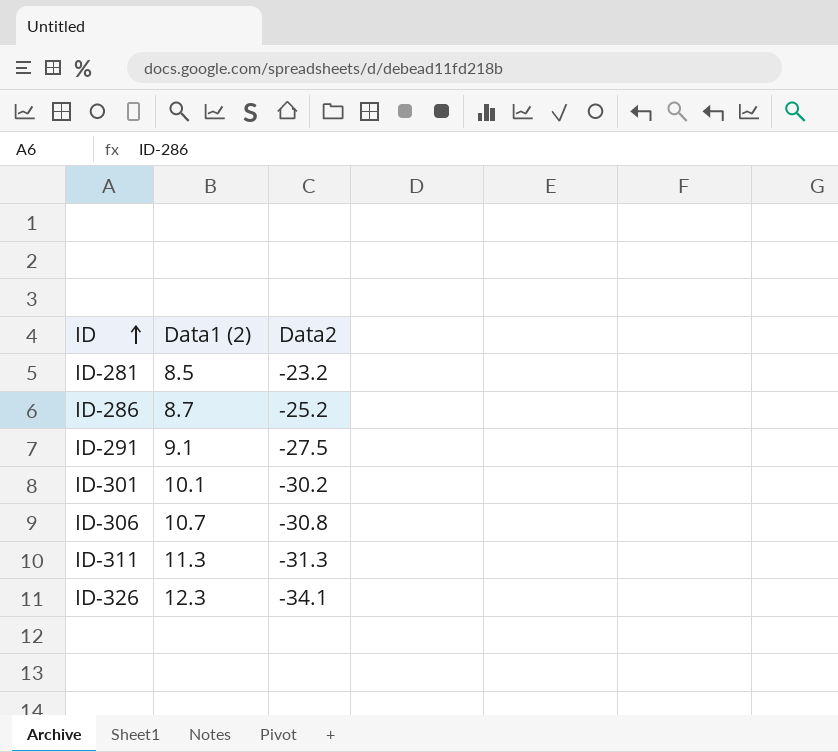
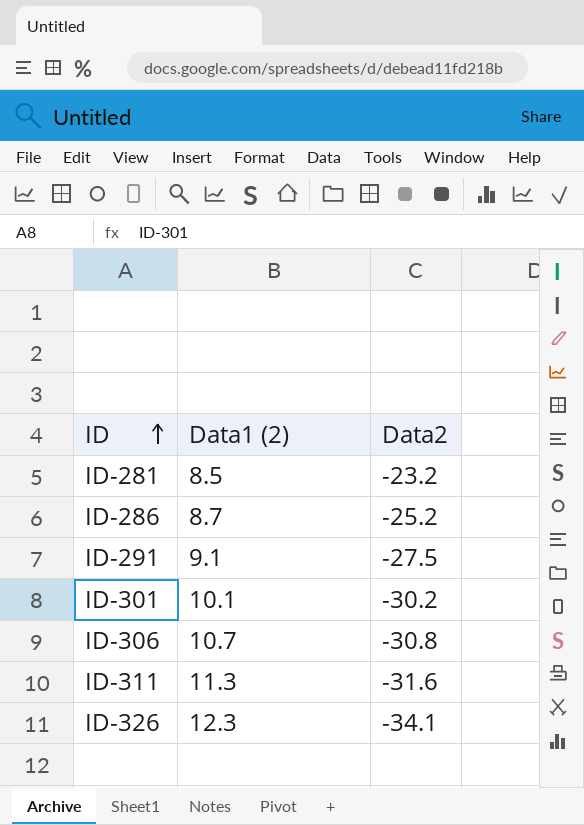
ID-311 | Data2: -31.3 -> -31.6

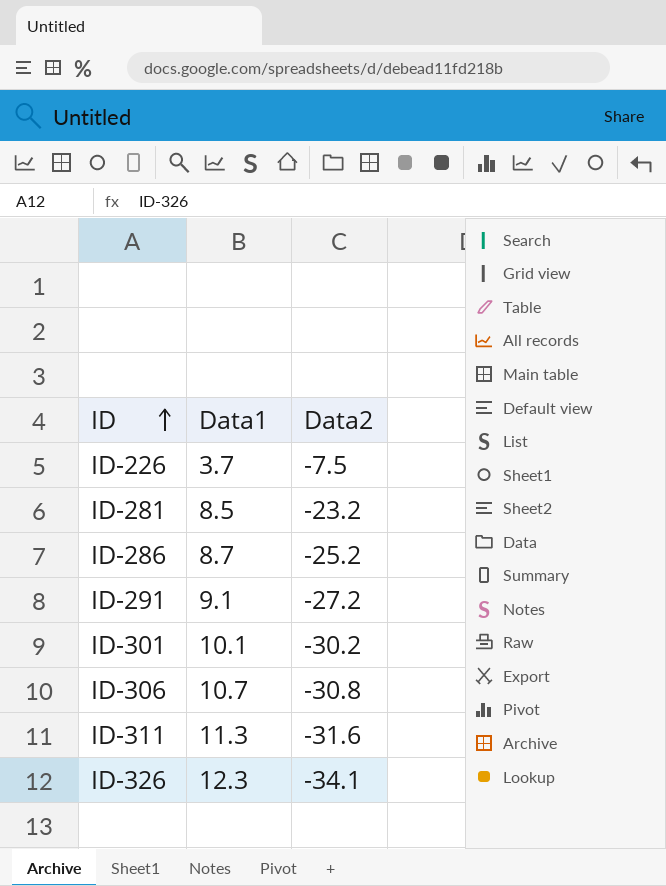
column name: Data1 (2) -> Data1
row ID-226: none -> 3.7 | -7.5
ID-291 | Data2: -27.5 -> -27.2

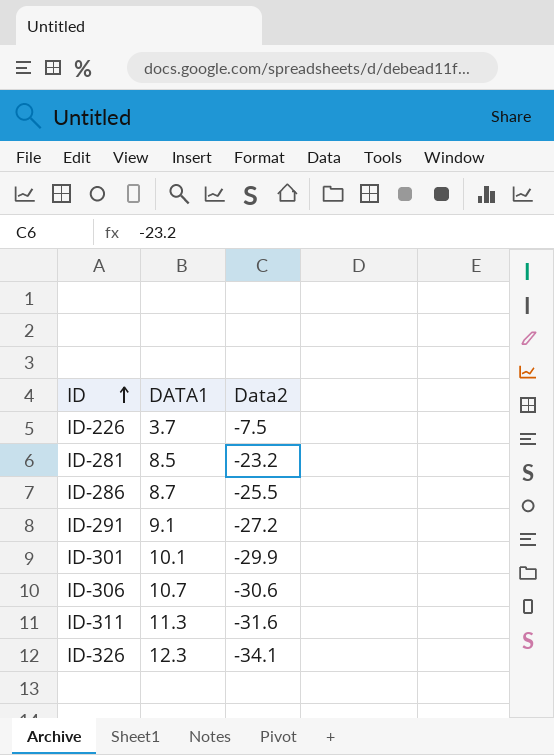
column name: Data1 -> DATA1
ID-286 | Data2: -25.2 -> -25.5
ID-301 | Data2: -30.2 -> -29.9
ID-306 | Data2: -30.8 -> -30.6

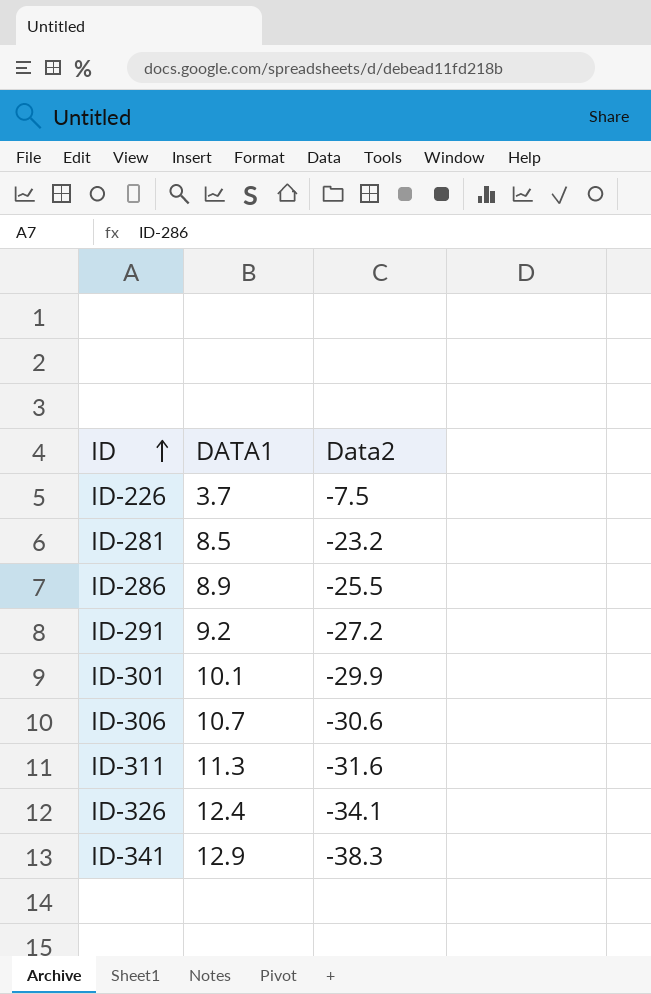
ID-286 | DATA1: 8.7 -> 8.9
ID-291 | DATA1: 9.1 -> 9.2
ID-326 | DATA1: 12.3 -> 12.4
row ID-341: none -> 12.9 | -38.3

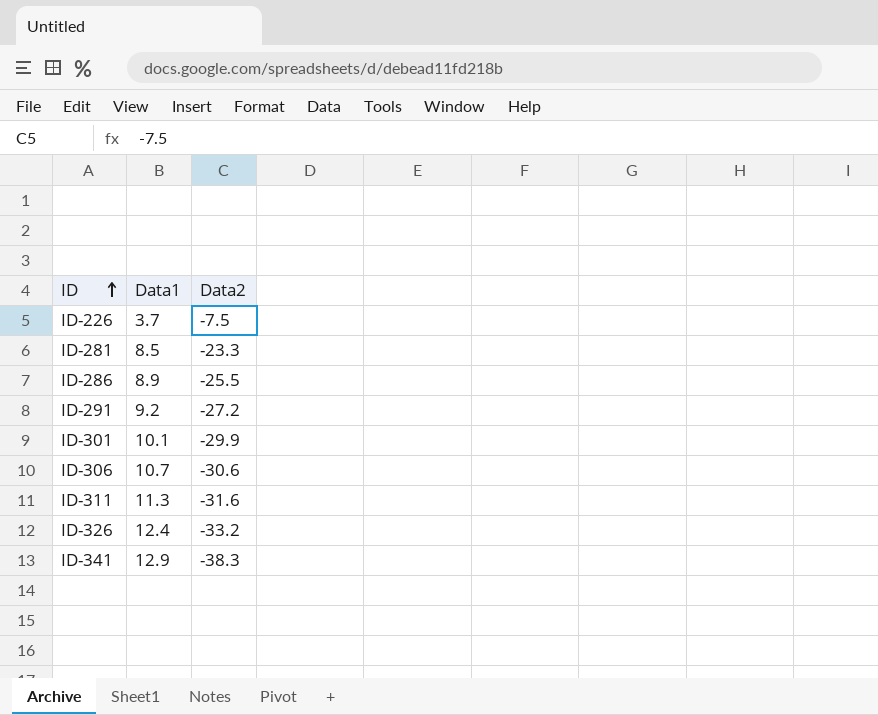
column name: DATA1 -> Data1
ID-281 | Data2: -23.2 -> -23.3
ID-326 | Data2: -34.1 -> -33.2

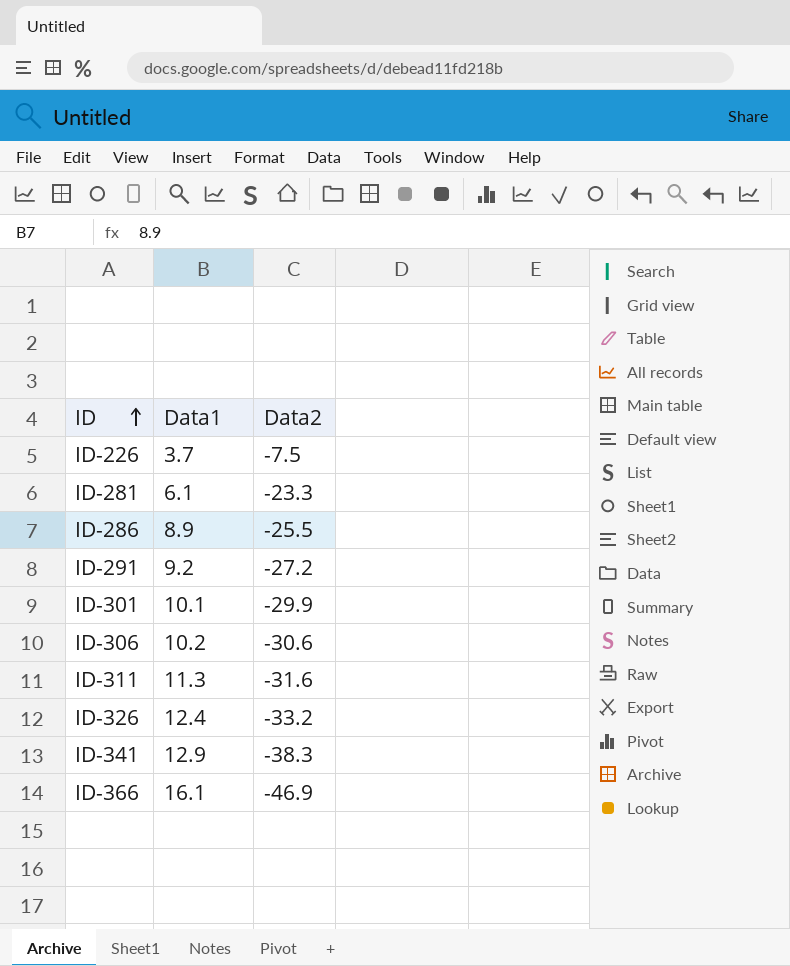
ID-281 | Data1: 8.5 -> 6.1
ID-306 | Data1: 10.7 -> 10.2
row ID-366: none -> 16.1 | -46.9

